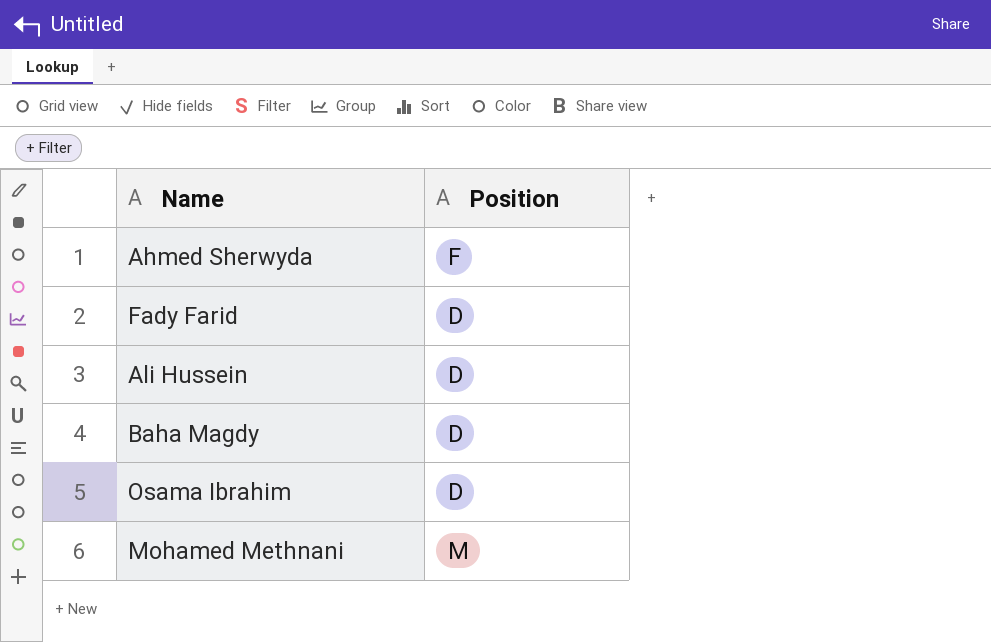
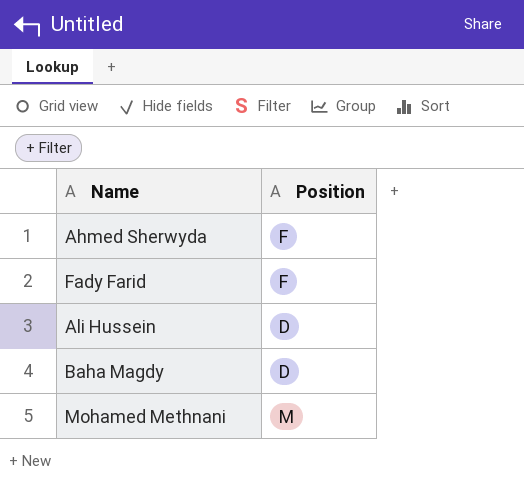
row Osama Ibrahim: D -> none
Fady Farid | Position: D -> F

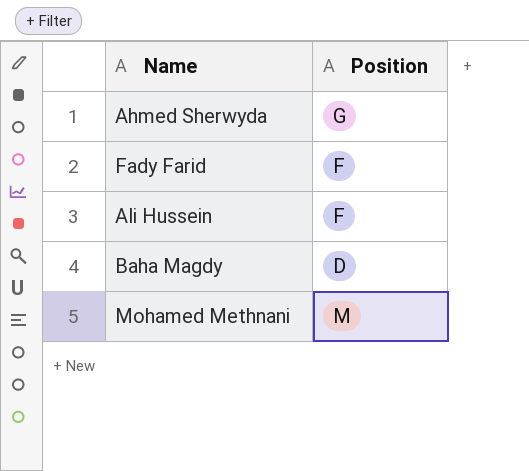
Ahmed Sherwyda | Position: F -> G
Ali Hussein | Position: D -> F

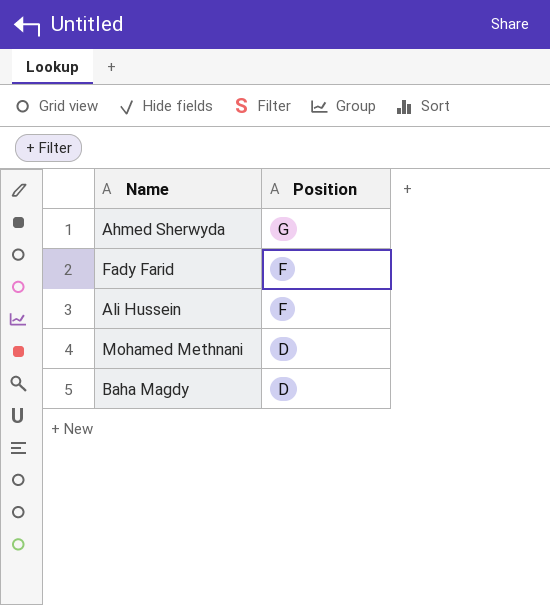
row order: none -> Position descending
Mohamed Methnani | Position: M -> D

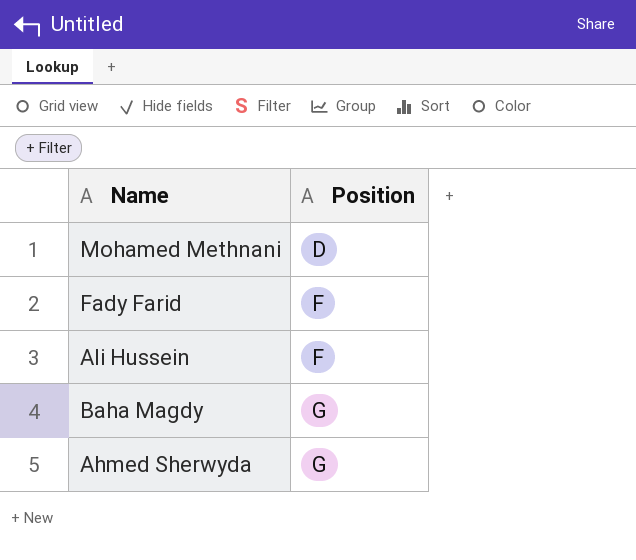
row order: Position descending -> Position ascending
Baha Magdy | Position: D -> G

